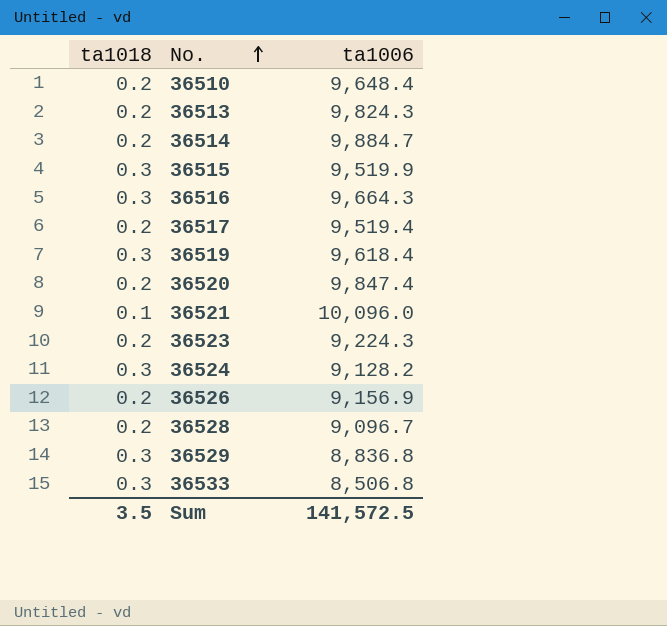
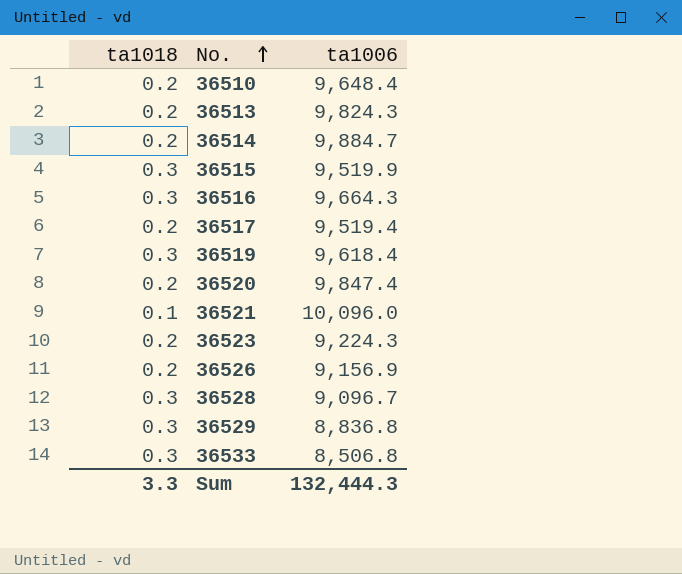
row 36524: 0.3 | 9,128.2 -> none
36528 | ta1018: 0.2 -> 0.3
Sum | ta1018: 3.5 -> 3.3
Sum | ta1006: 141,572.5 -> 132,444.3

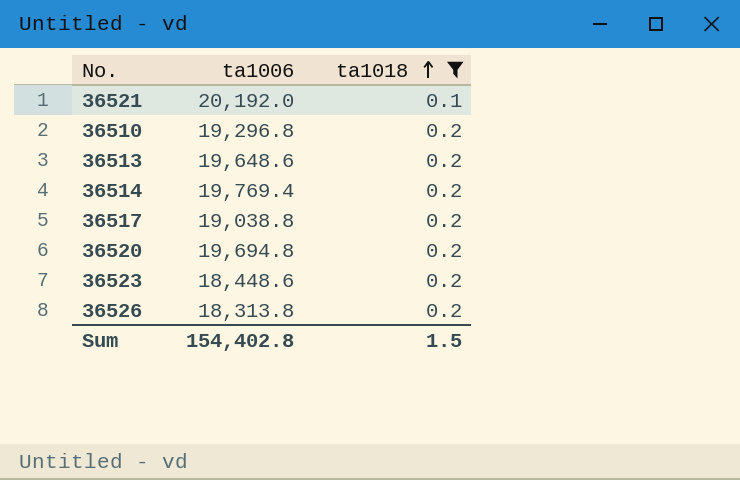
filter: none -> ta1018 != 0.3
row order: No. ascending -> ta1018 ascending
column ta1018 | position: 1 -> 3
36521 | ta1006: 10,096.0 -> 20,192.0
36510 | ta1006: 9,648.4 -> 19,296.8
36513 | ta1006: 9,824.3 -> 19,648.6
36514 | ta1006: 9,884.7 -> 19,769.4
36517 | ta1006: 9,519.4 -> 19,038.8
36520 | ta1006: 9,847.4 -> 19,694.8
36523 | ta1006: 9,224.3 -> 18,448.6
36526 | ta1006: 9,156.9 -> 18,313.8
Sum | ta1006: 132,444.3 -> 154,402.8
Sum | ta1018: 3.3 -> 1.5

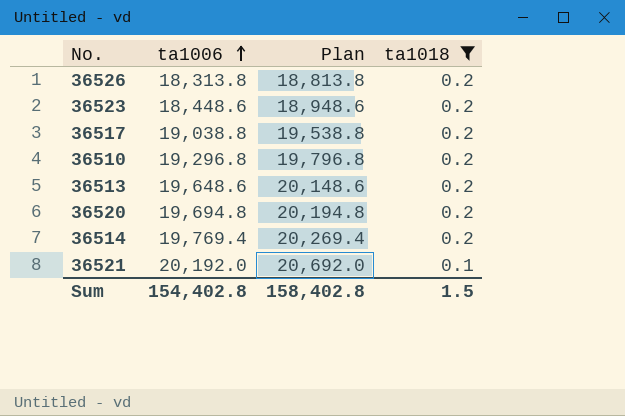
row order: ta1018 ascending -> ta1006 ascending
column Plan | formula: none -> [ta1006] + 500

